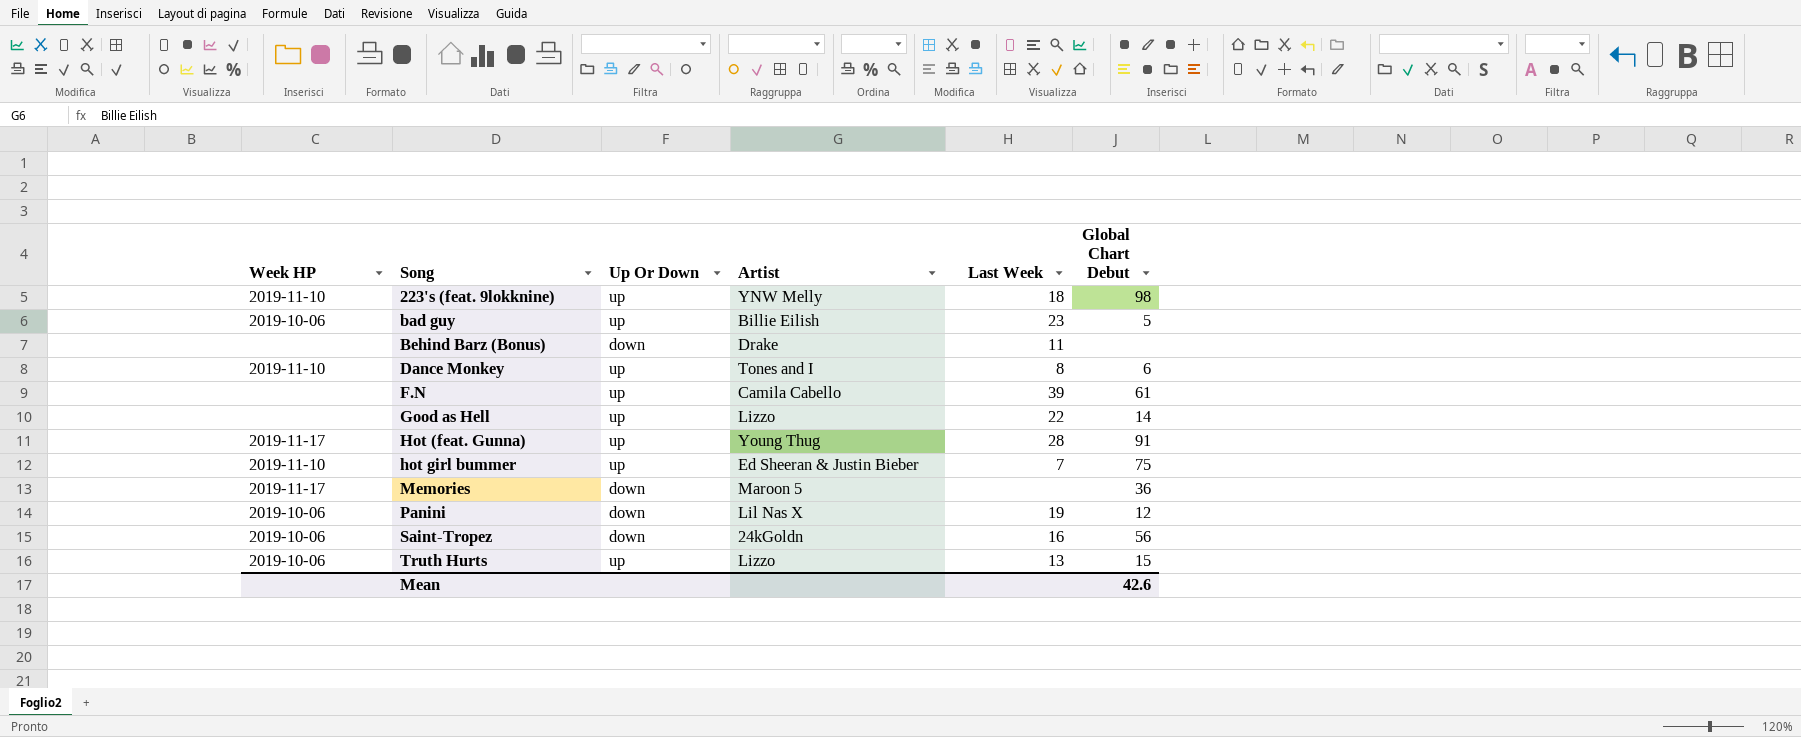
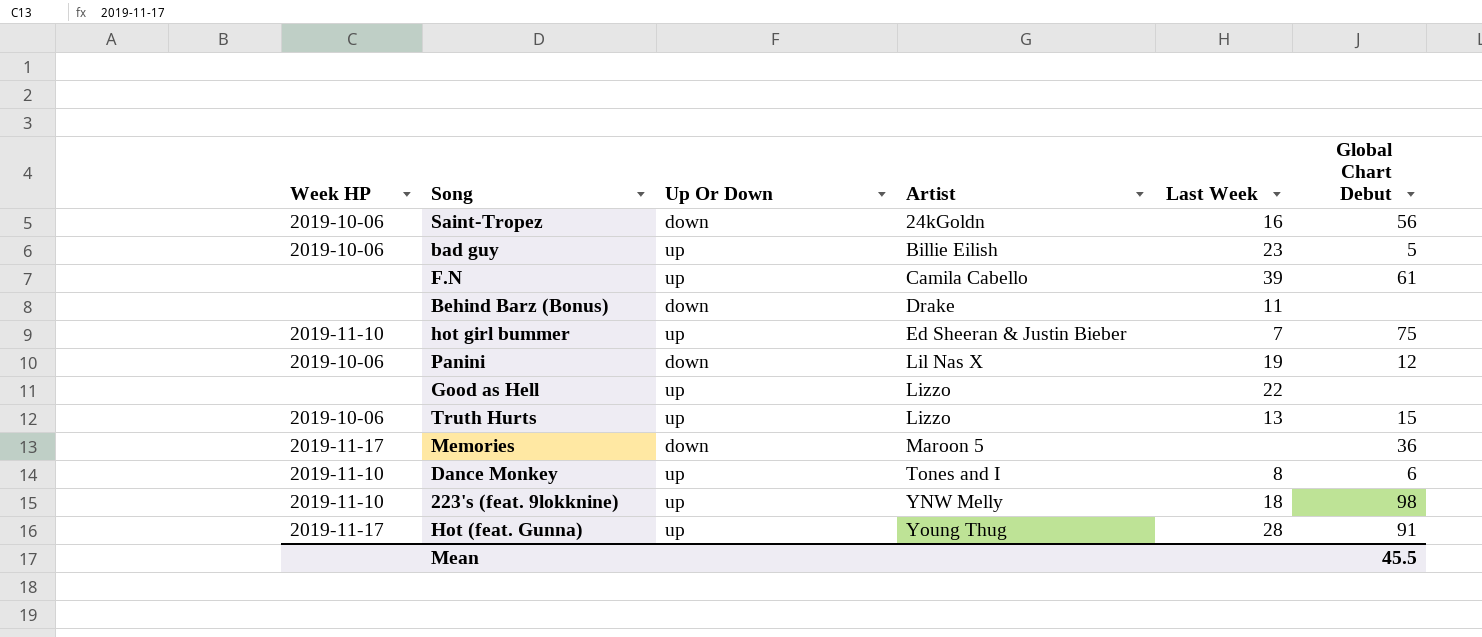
row order: Song ascending -> Artist ascending
Good as Hell | Global Chart Debut: 14 -> none
Mean | Global Chart Debut: 42.6 -> 45.5

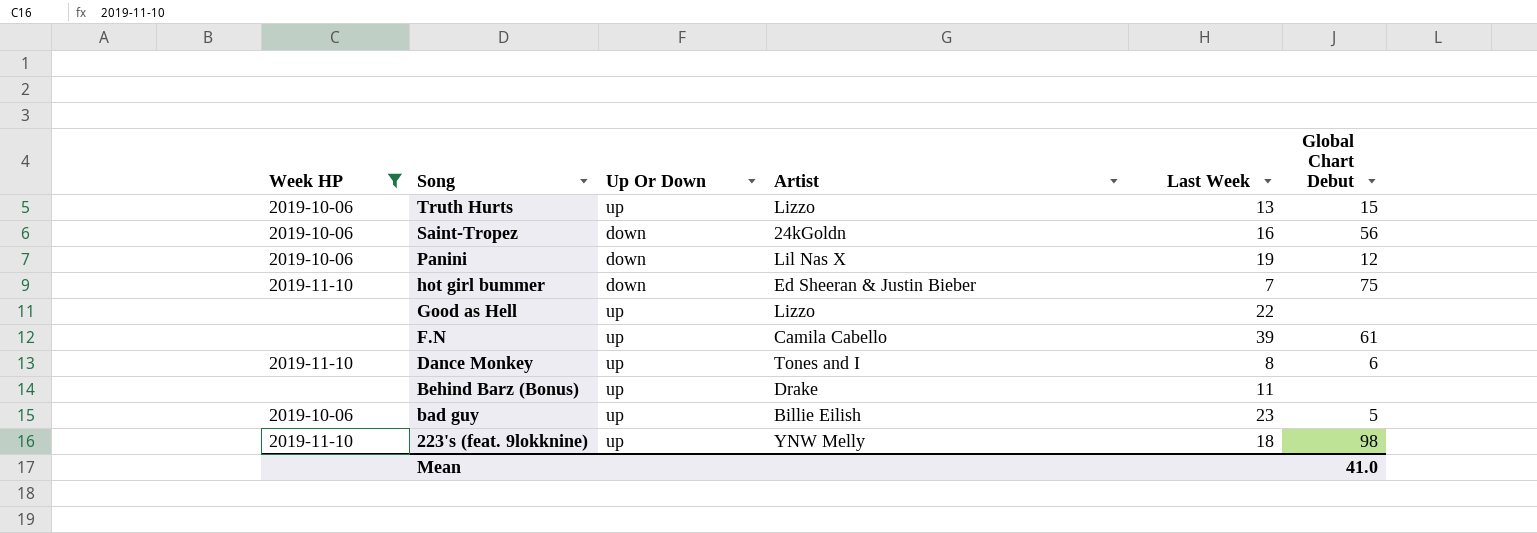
filter: none -> Week HP != 2019-11-17
row order: Artist ascending -> Song descending
hot girl bummer | Up Or Down: up -> down
Behind Barz (Bonus) | Up Or Down: down -> up
Mean | Global Chart Debut: 45.5 -> 41.0

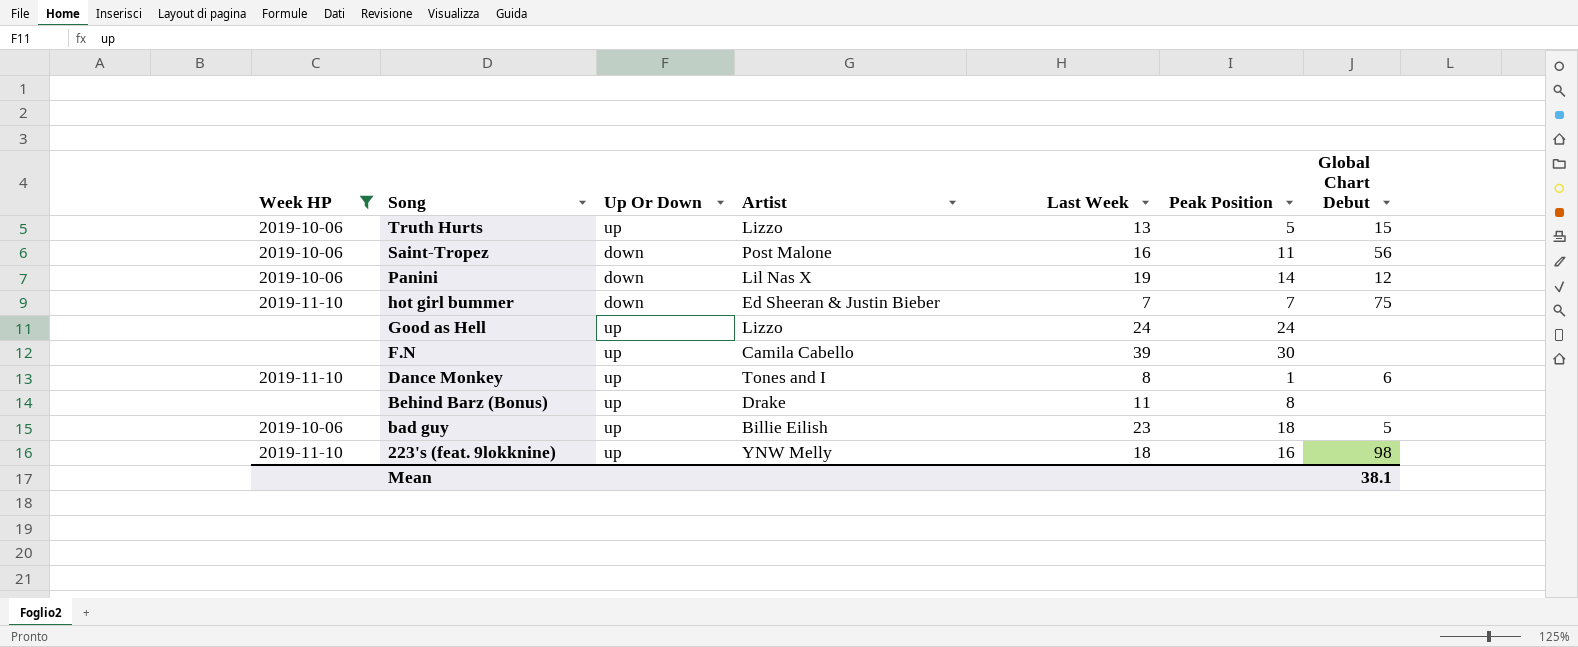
column Peak Position | position: none -> 6
Saint-Tropez | Artist: 24kGoldn -> Post Malone
Good as Hell | Last Week: 22 -> 24
F.N | Global Chart Debut: 61 -> none
Mean | Global Chart Debut: 41.0 -> 38.1

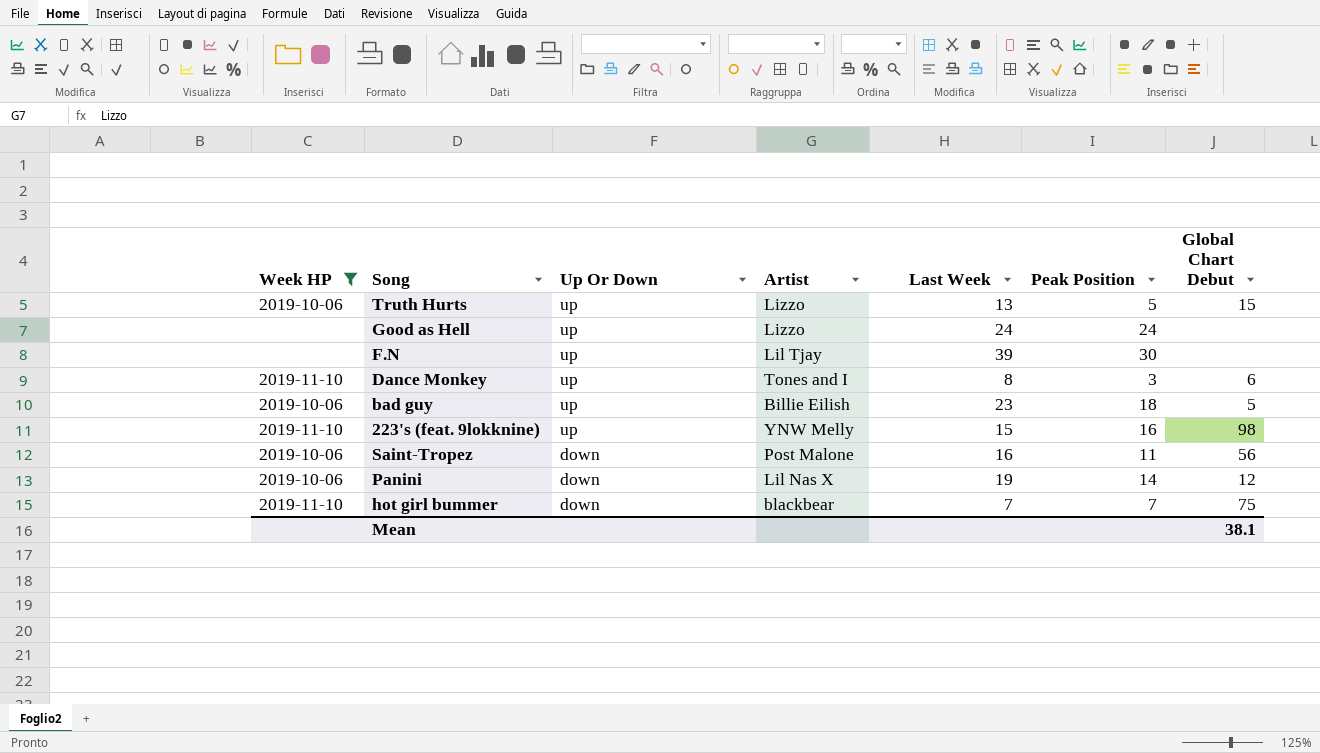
row order: Song descending -> Up Or Down descending
row Behind Barz (Bonus): none | up | Drake | 11 | 8 | none -> none
F.N | Artist: Camila Cabello -> Lil Tjay
Dance Monkey | Peak Position: 1 -> 3
223's (feat. 9lokknine) | Last Week: 18 -> 15
hot girl bummer | Artist: Ed Sheeran & Justin Bieber -> blackbear

